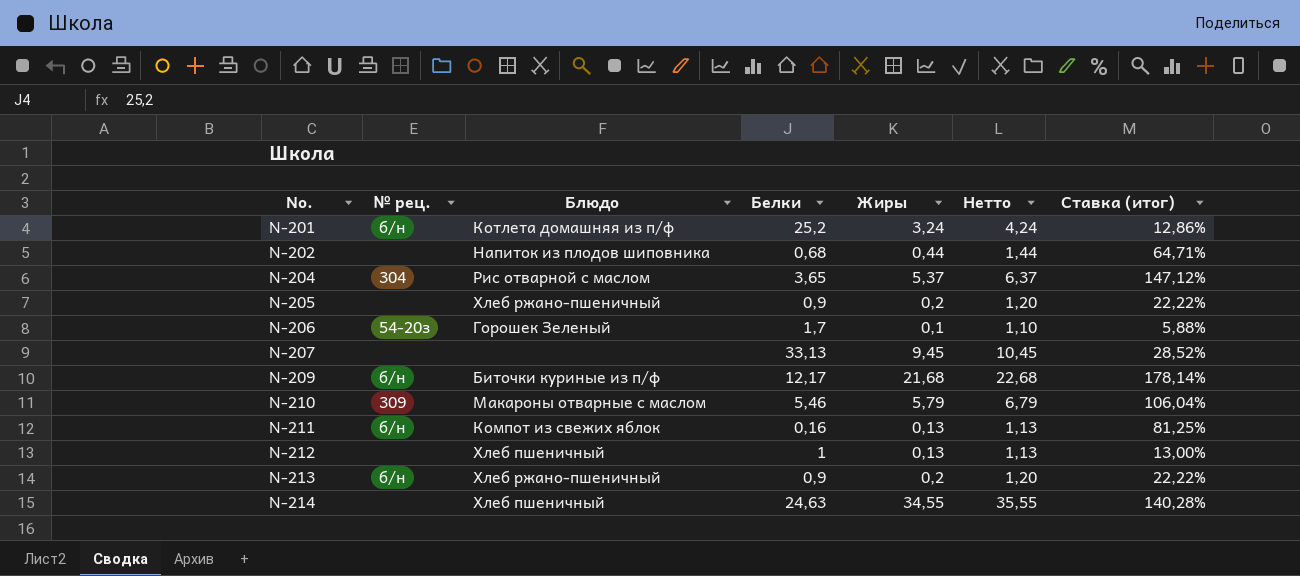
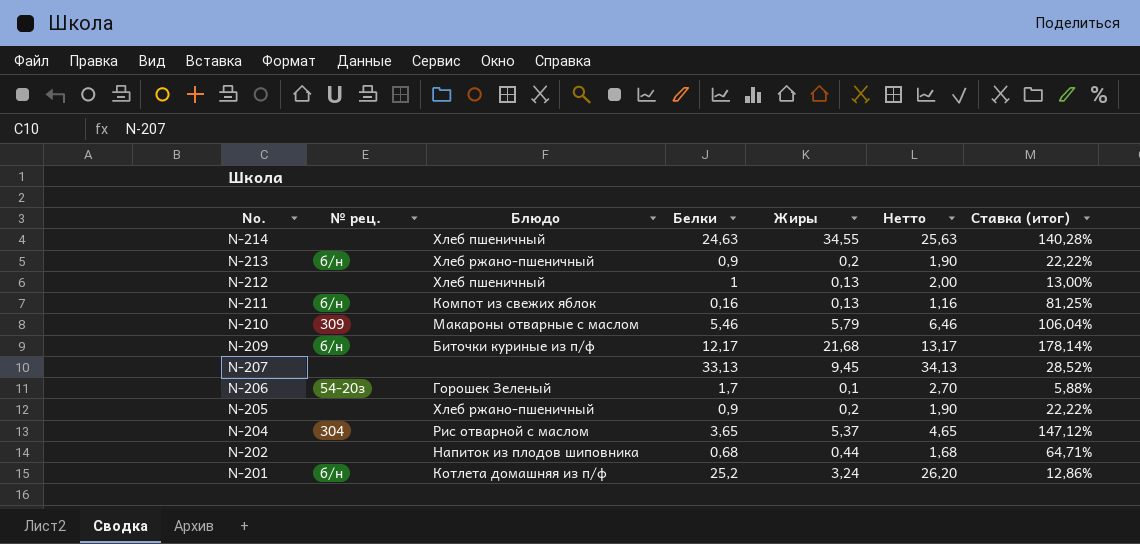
row order: No. ascending -> No. descending
column Нетто | formula: [Жиры] + 1 -> [Белки] + 1

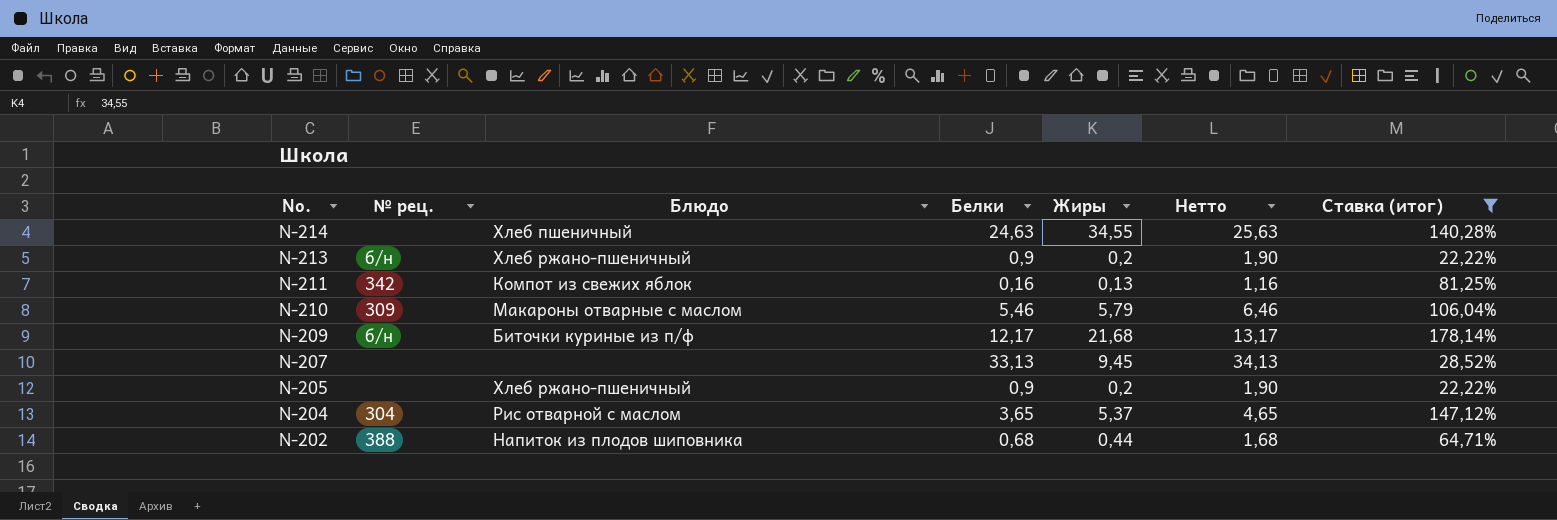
filter: none -> Ставка (итог) >= 22,22%
N-211 | № рец.: б/н -> 342
N-202 | № рец.: none -> 388

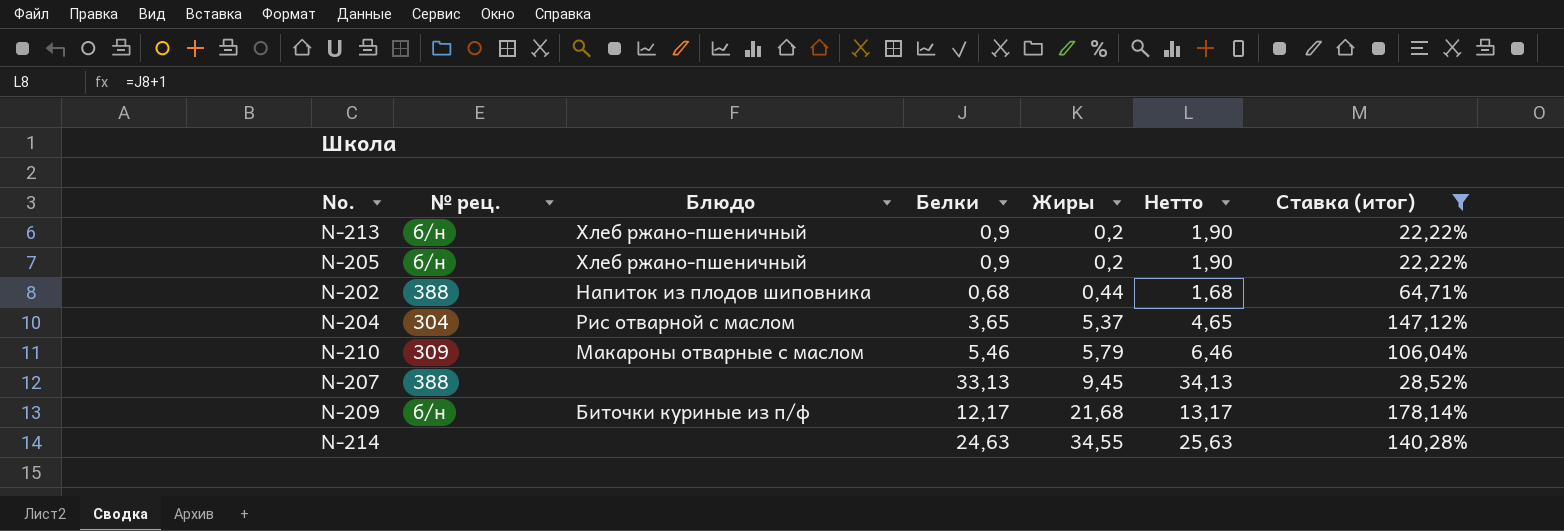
row order: No. descending -> Жиры ascending
row N-211: 342 | Компот из свежих яблок | 0,16 | 0,13 | 1,16 | 81,25% -> none
N-205 | № рец.: none -> б/н
N-207 | № рец.: none -> 388
N-214 | Блюдо: Хлеб пшеничный -> none

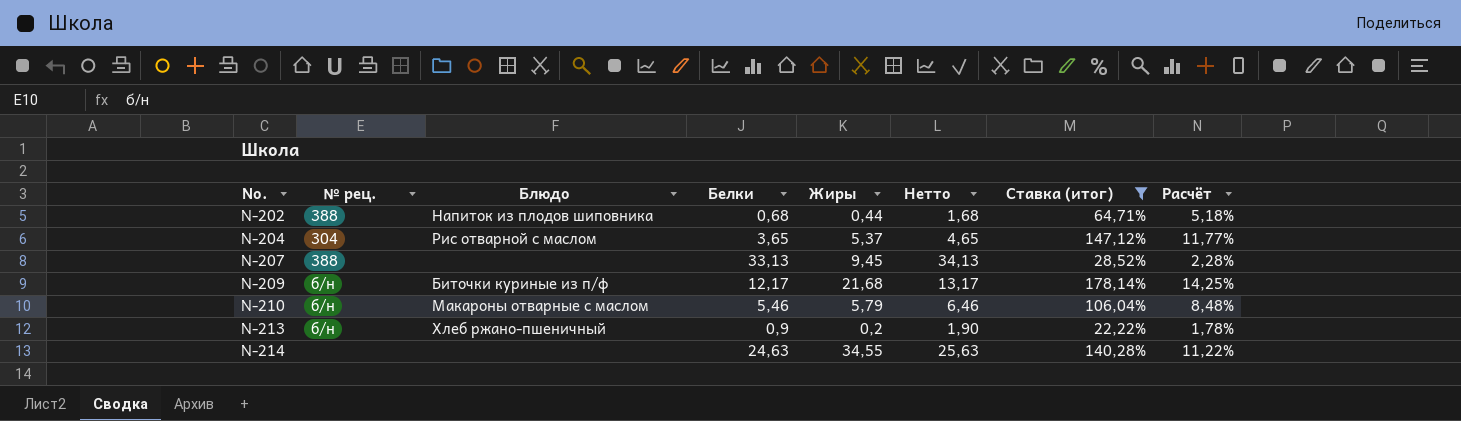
row order: Жиры ascending -> No. ascending
column Расчёт | formula: none -> [Ставка (итог)] * 0,08
row N-205: б/н | Хлеб ржано-пшеничный | 0,9 | 0,2 | 1,90 | 22,22% -> none
N-210 | № рец.: 309 -> б/н

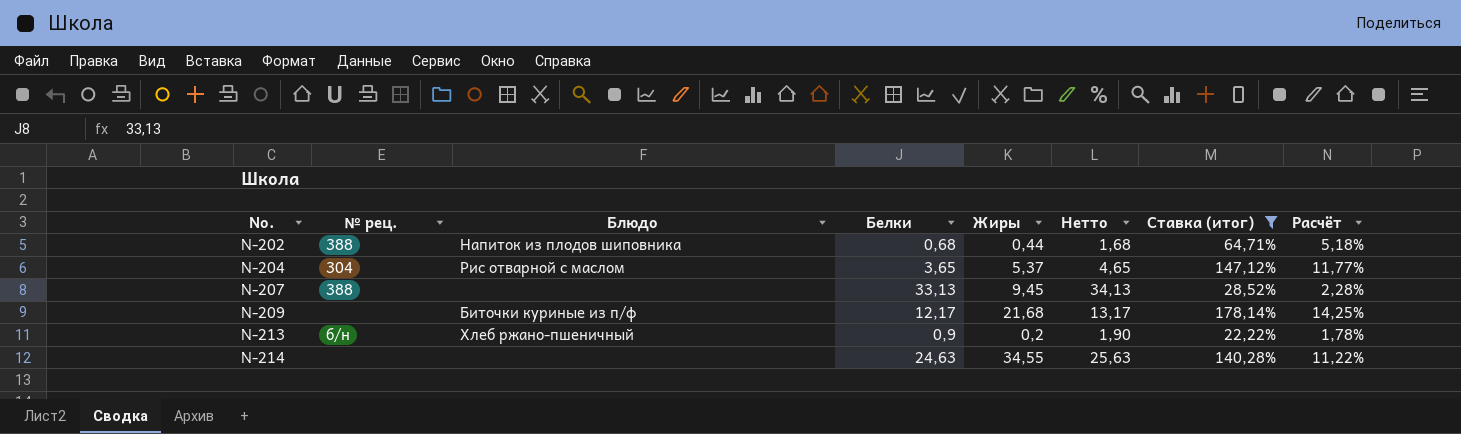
row N-210: б/н | Макароны отварные с маслом | 5,46 | 5,79 | 6,46 | 106,04% | 8,48% -> none
N-209 | № рец.: б/н -> none

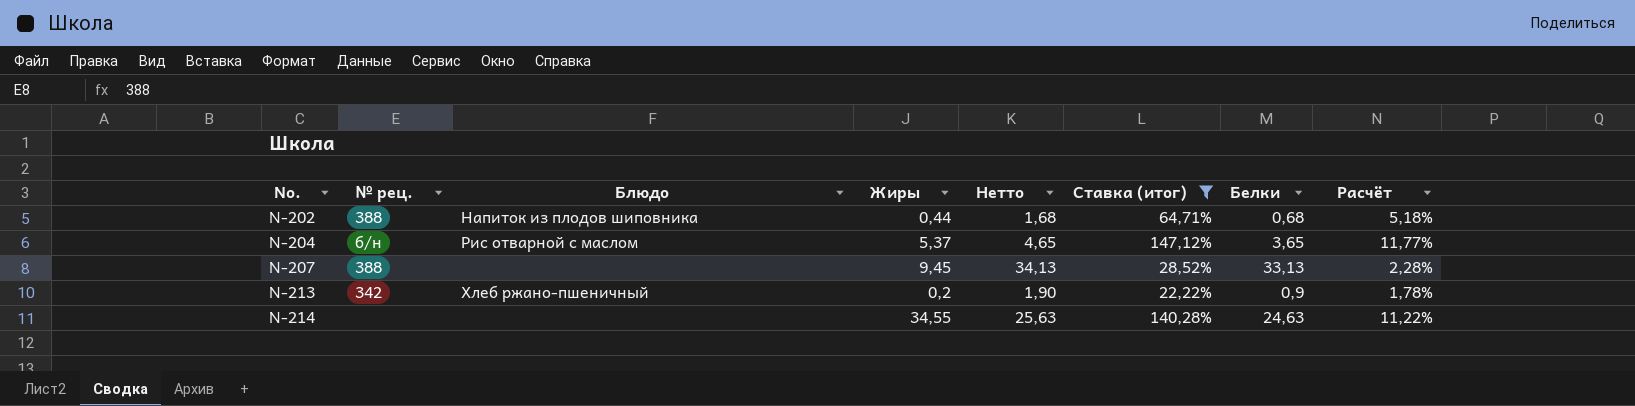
column Белки | position: 4 -> 7
row N-209: none | Биточки куриные из п/ф | 12,17 | 21,68 | 13,17 | 178,14% | 14,25% -> none
N-204 | № рец.: 304 -> б/н
N-213 | № рец.: б/н -> 342

